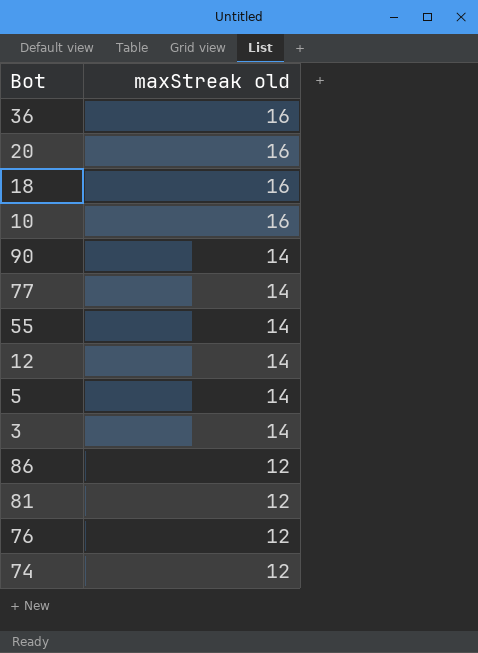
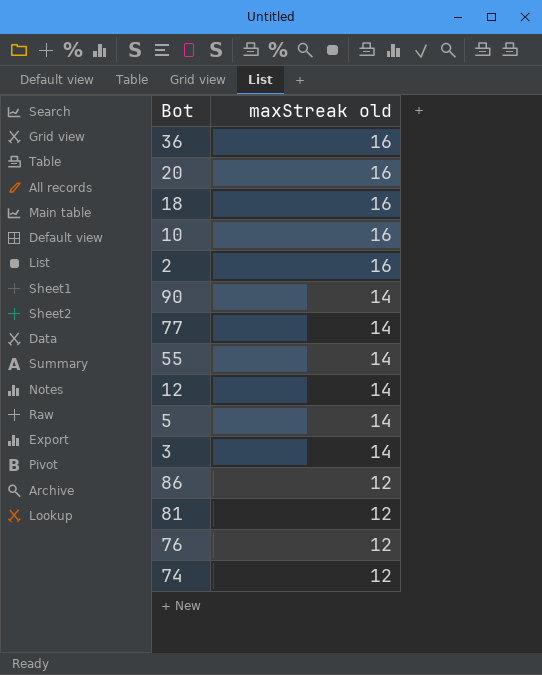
row 2: none -> 16

